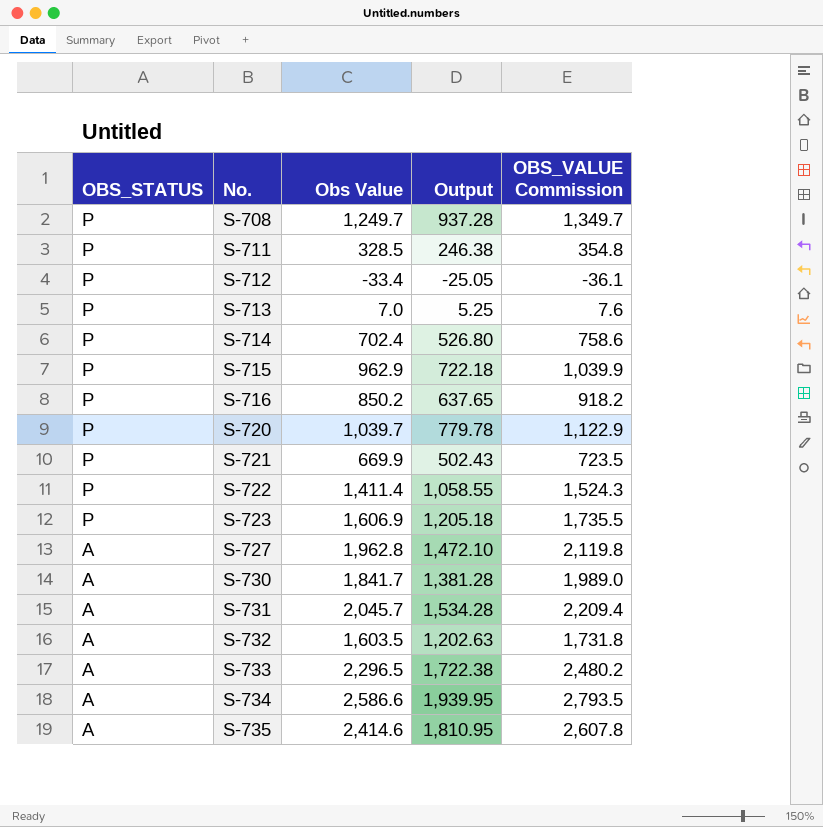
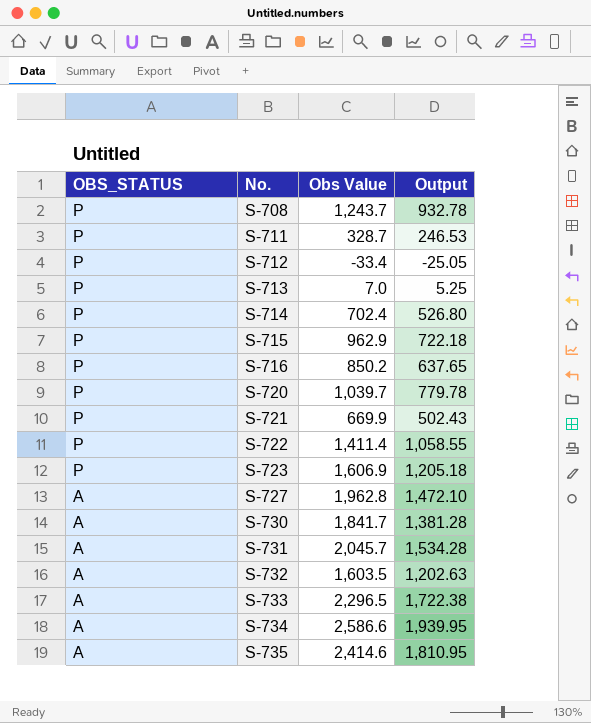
column OBS_VALUE Commission | formula: [Obs Value] * 1.08 -> none
S-708 | Obs Value: 1,249.7 -> 1,243.7
S-708 | Output: 937.28 -> 932.78
S-711 | Obs Value: 328.5 -> 328.7
S-711 | Output: 246.38 -> 246.53

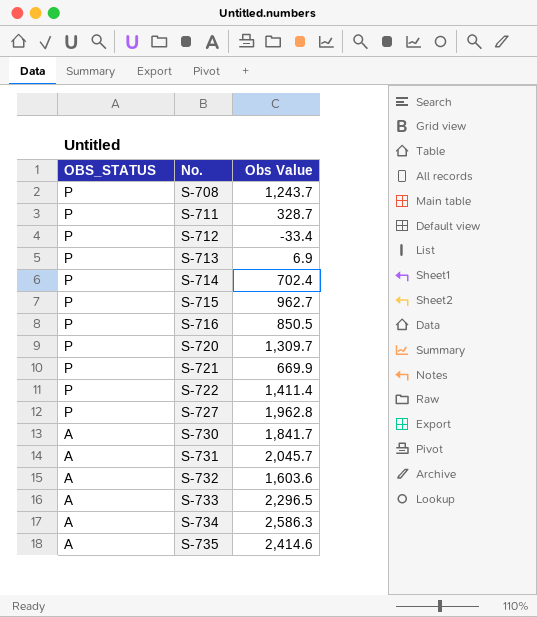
column Output | formula: [Obs Value] * 0.75 -> none
row S-723: P | 1,606.9 | 1,205.18 -> none
S-713 | Obs Value: 7.0 -> 6.9
S-715 | Obs Value: 962.9 -> 962.7
S-716 | Obs Value: 850.2 -> 850.5
S-720 | Obs Value: 1,039.7 -> 1,309.7
S-727 | OBS_STATUS: A -> P
S-732 | Obs Value: 1,603.5 -> 1,603.6
S-734 | Obs Value: 2,586.6 -> 2,586.3

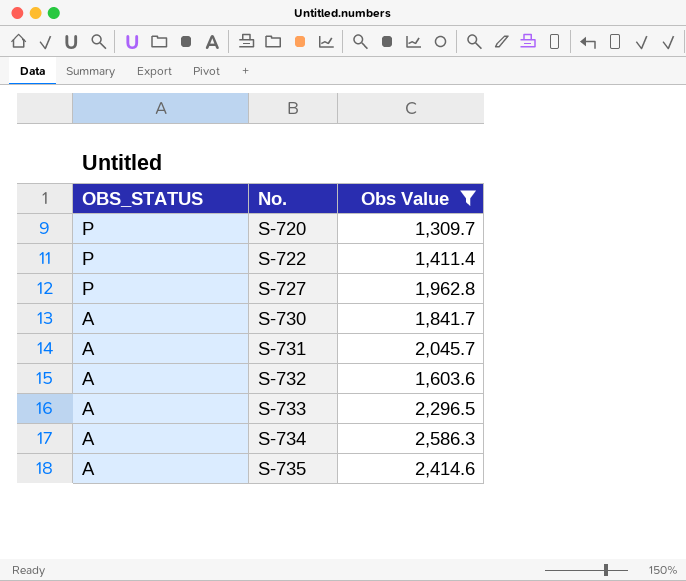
filter: none -> Obs Value >= 1,309.7

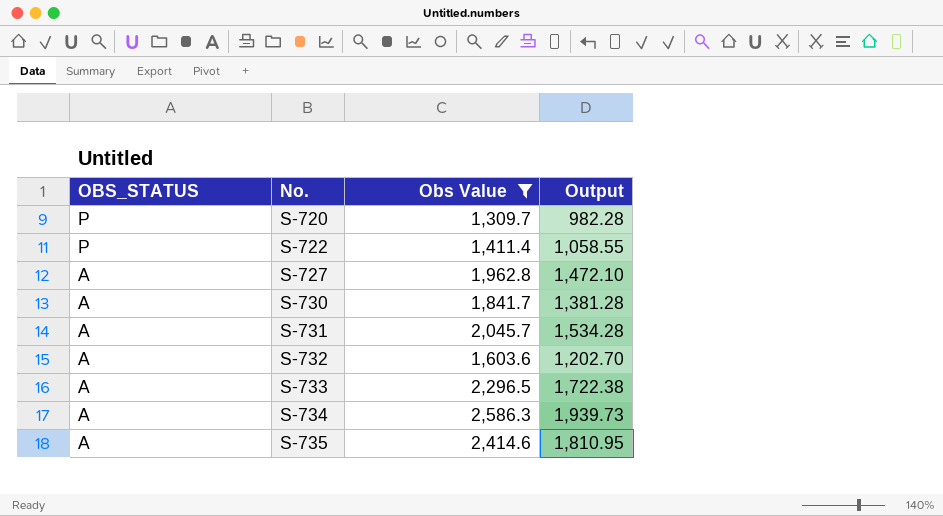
column Output | formula: none -> [Obs Value] * 0.75
S-727 | OBS_STATUS: P -> A

